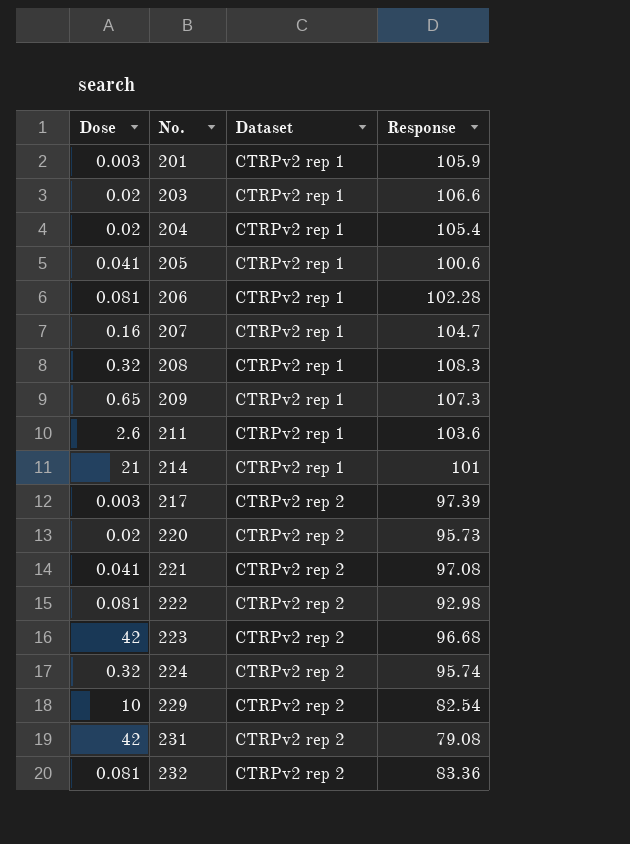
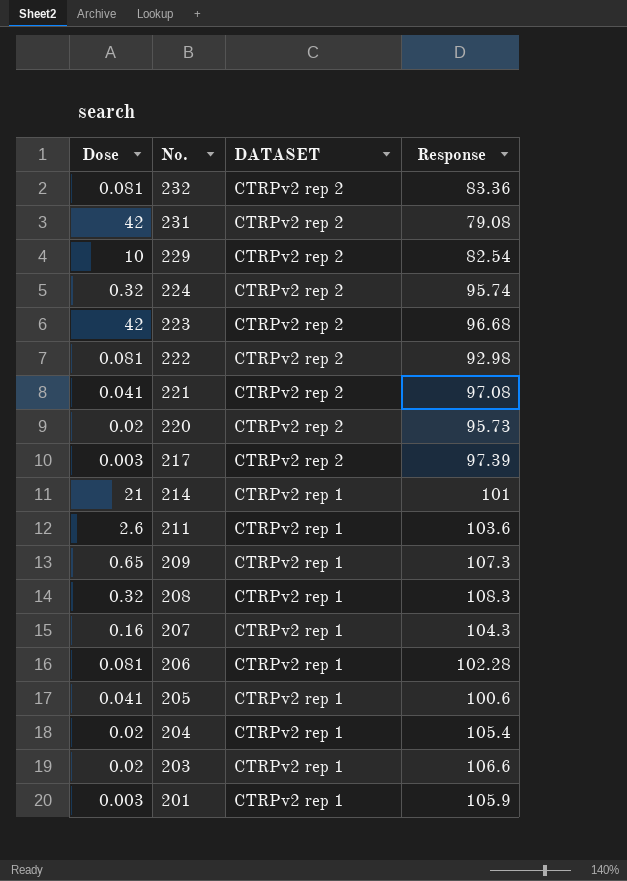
row order: No. ascending -> No. descending
column name: Dataset -> DATASET
207 | Response: 104.7 -> 104.3

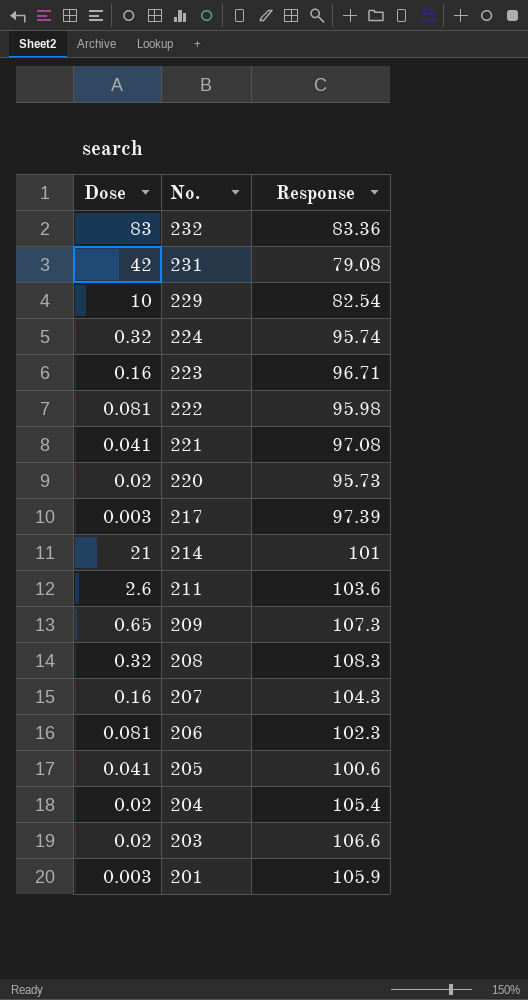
column DATASET | position: 3 -> none
232 | Dose: 0.081 -> 83
223 | Dose: 42 -> 0.16
223 | Response: 96.68 -> 96.71
222 | Response: 92.98 -> 95.98
206 | Response: 102.28 -> 102.3

